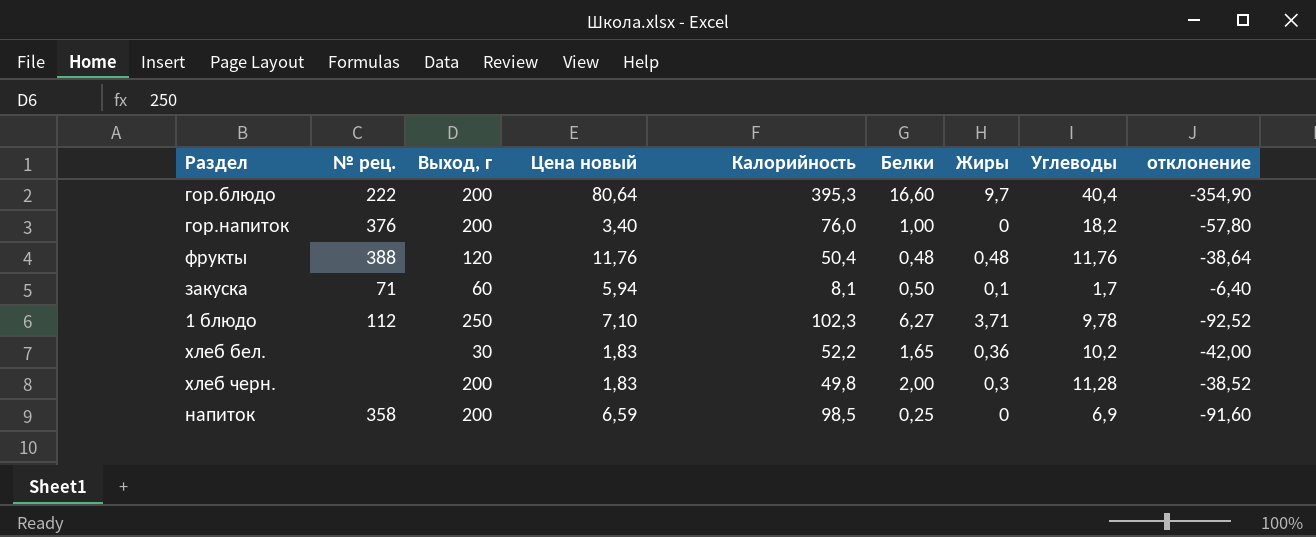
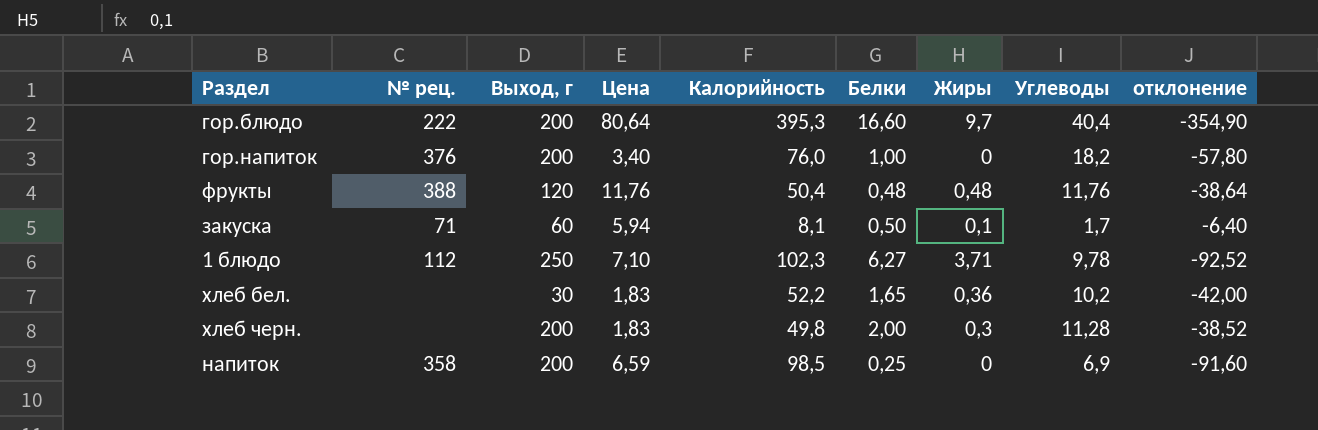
column name: Цена новый -> Цена

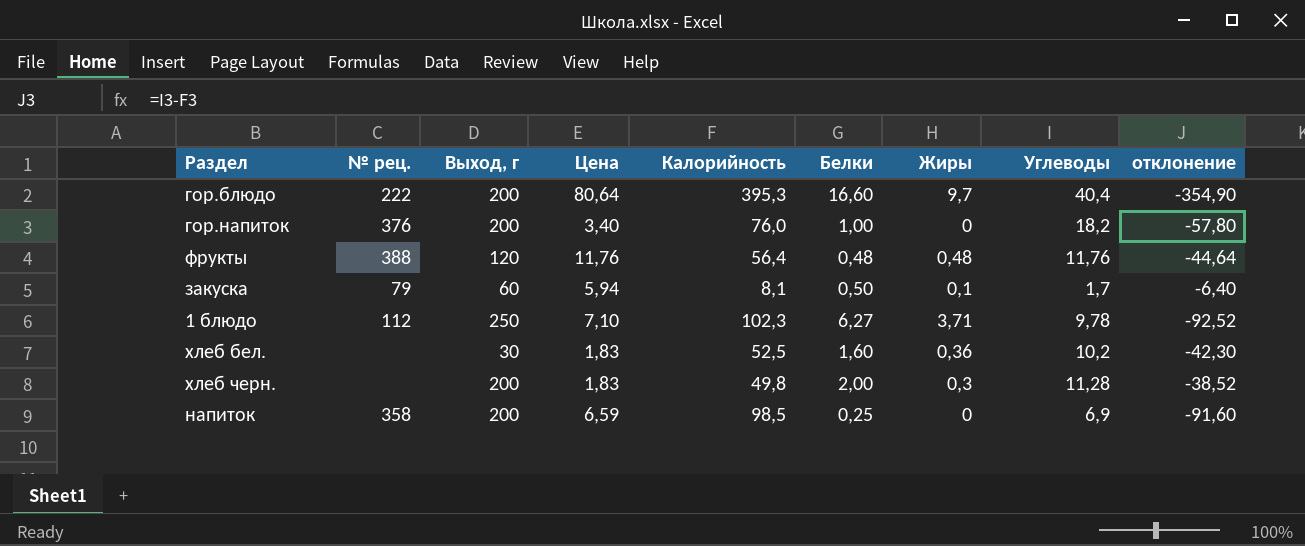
фрукты | Калорийность: 50,4 -> 56,4
фрукты | отклонение: -38,64 -> -44,64
закуска | № рец.: 71 -> 79
хлеб бел. | Калорийность: 52,2 -> 52,5
хлеб бел. | Белки: 1,65 -> 1,60
хлеб бел. | отклонение: -42,00 -> -42,30

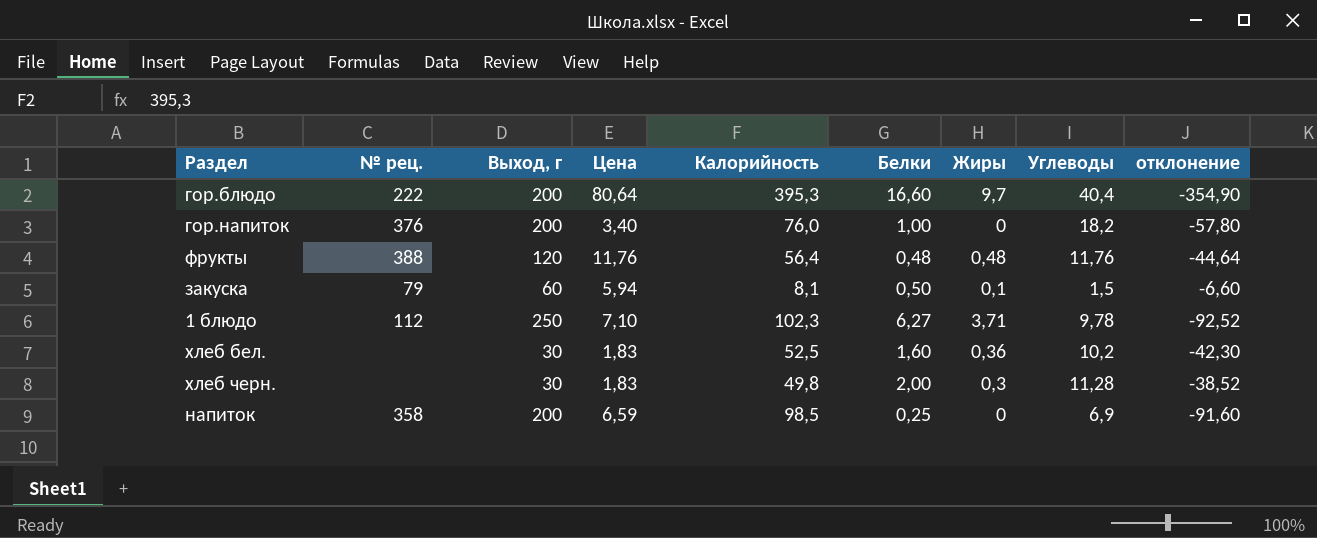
закуска | Углеводы: 1,7 -> 1,5
закуска | отклонение: -6,40 -> -6,60
хлеб черн. | Выход, г: 200 -> 30

